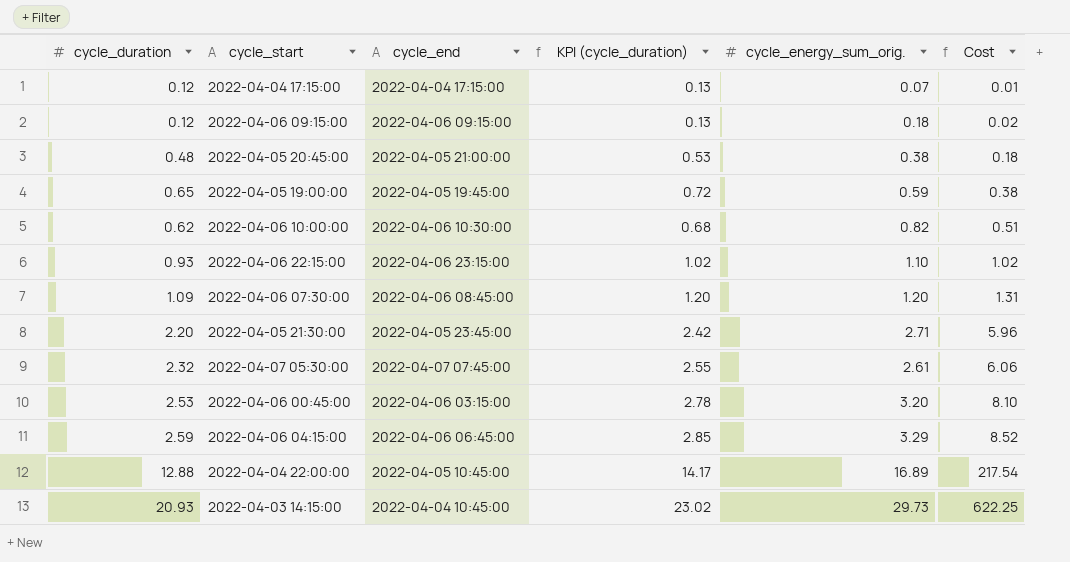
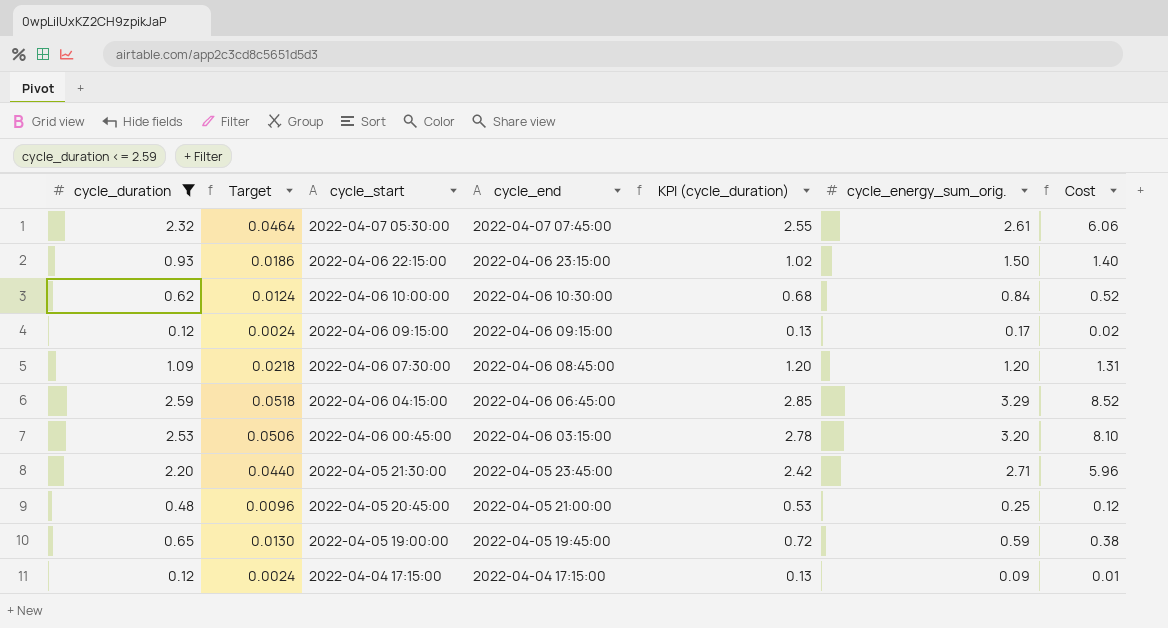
filter: none -> cycle_duration <= 2.59
row order: Cost ascending -> cycle_start descending
column Target | formula: none -> [cycle_duration] * 0.02
2022-04-06 22:15:00 | cycle_energy_sum_orig.: 1.10 -> 1.50
2022-04-06 22:15:00 | Cost: 1.02 -> 1.40
2022-04-06 10:00:00 | cycle_energy_sum_orig.: 0.82 -> 0.84
2022-04-06 10:00:00 | Cost: 0.51 -> 0.52
2022-04-06 09:15:00 | cycle_energy_sum_orig.: 0.18 -> 0.17
2022-04-05 20:45:00 | cycle_energy_sum_orig.: 0.38 -> 0.25
2022-04-05 20:45:00 | Cost: 0.18 -> 0.12
2022-04-04 17:15:00 | cycle_energy_sum_orig.: 0.07 -> 0.09

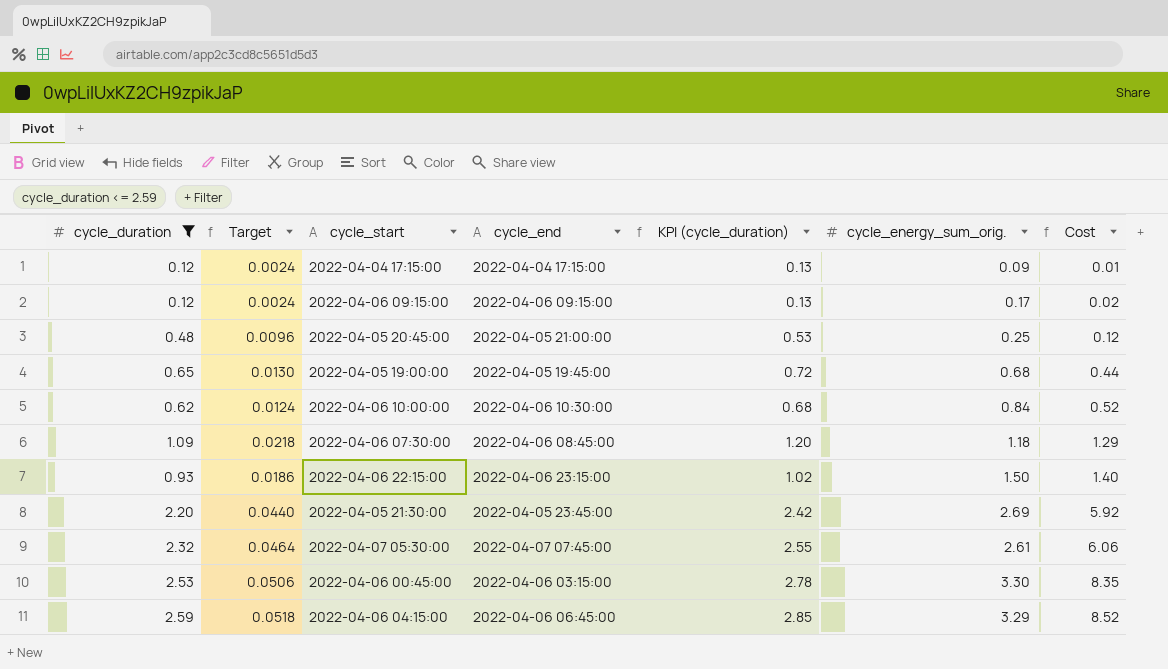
row order: cycle_start descending -> Cost ascending
2022-04-05 19:00:00 | cycle_energy_sum_orig.: 0.59 -> 0.68
2022-04-05 19:00:00 | Cost: 0.38 -> 0.44
2022-04-06 07:30:00 | cycle_energy_sum_orig.: 1.20 -> 1.18
2022-04-06 07:30:00 | Cost: 1.31 -> 1.29
2022-04-05 21:30:00 | cycle_energy_sum_orig.: 2.71 -> 2.69
2022-04-05 21:30:00 | Cost: 5.96 -> 5.92
2022-04-06 00:45:00 | cycle_energy_sum_orig.: 3.20 -> 3.30
2022-04-06 00:45:00 | Cost: 8.10 -> 8.35

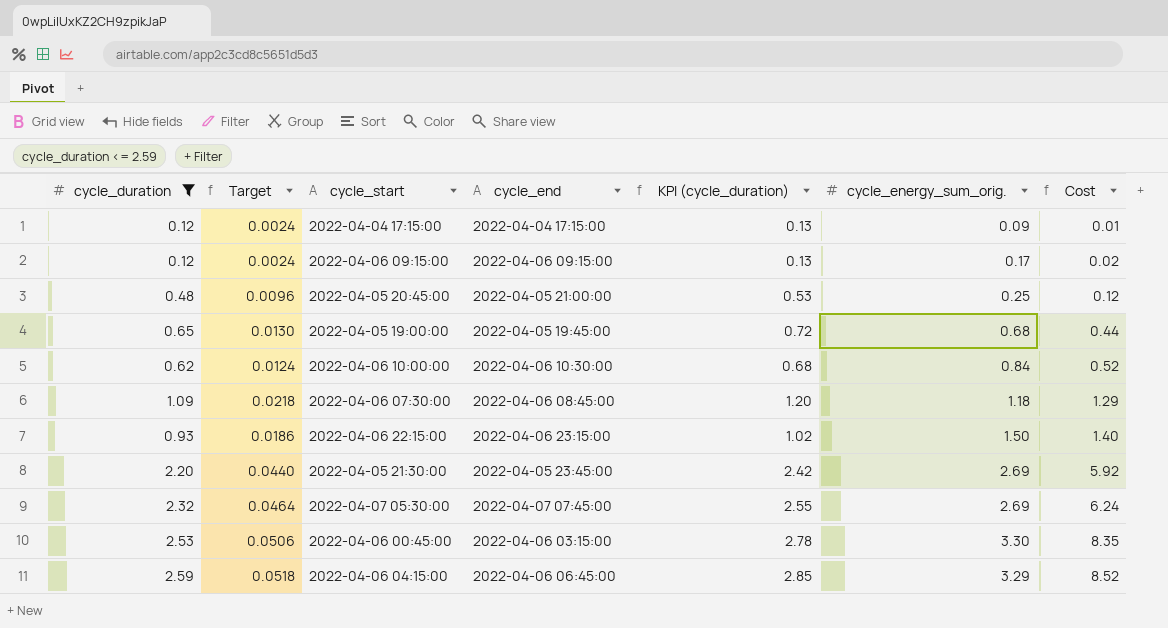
2022-04-07 05:30:00 | cycle_energy_sum_orig.: 2.61 -> 2.69
2022-04-07 05:30:00 | Cost: 6.06 -> 6.24

